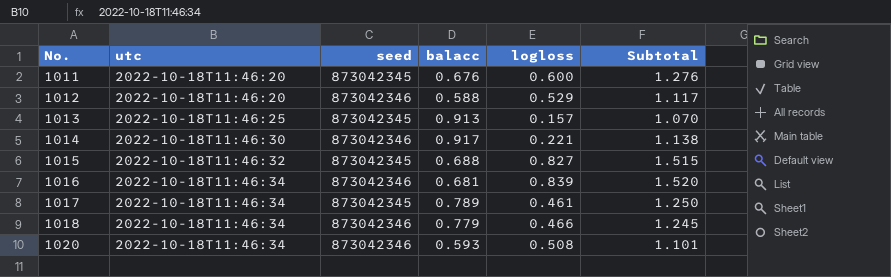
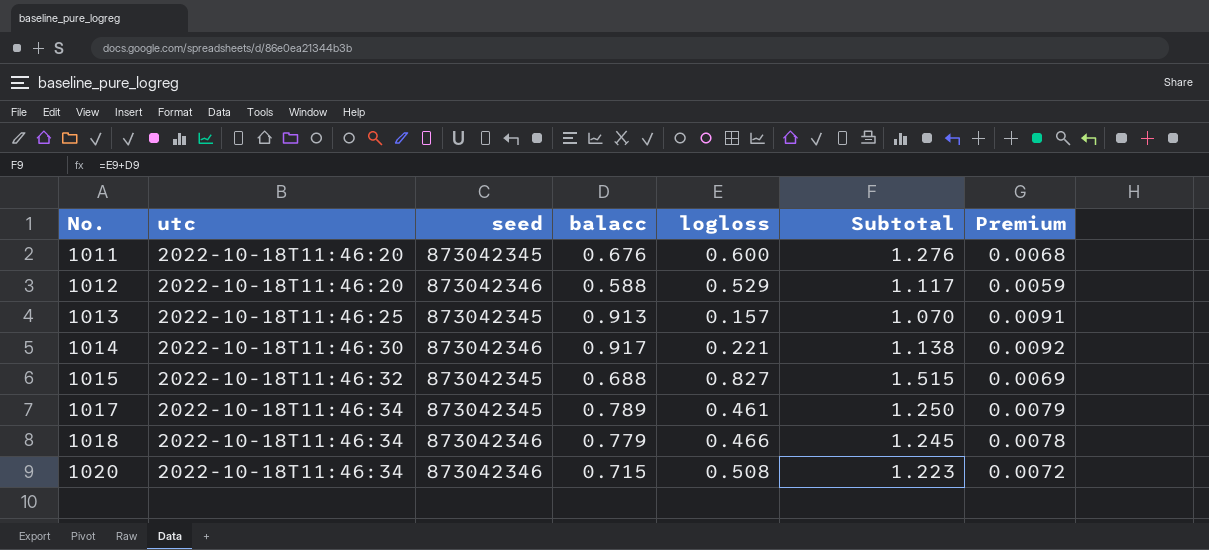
column Premium | formula: none -> [balacc] * 0.01
row 1016: 2022-10-18T11:46:34 | 873042346 | 0.681 | 0.839 | 1.520 -> none
1020 | balacc: 0.593 -> 0.715
1020 | Subtotal: 1.101 -> 1.223

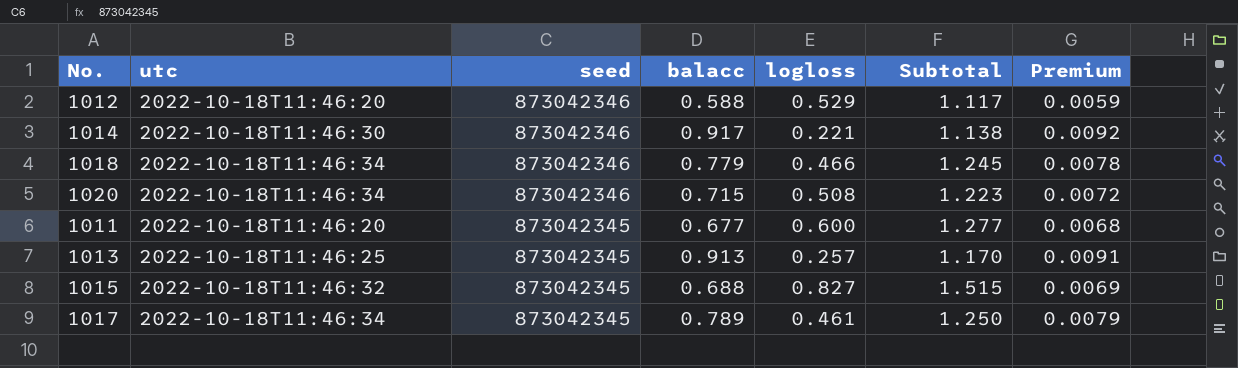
row order: No. ascending -> seed descending
1011 | balacc: 0.676 -> 0.677
1011 | Subtotal: 1.276 -> 1.277
1013 | logloss: 0.157 -> 0.257
1013 | Subtotal: 1.070 -> 1.170

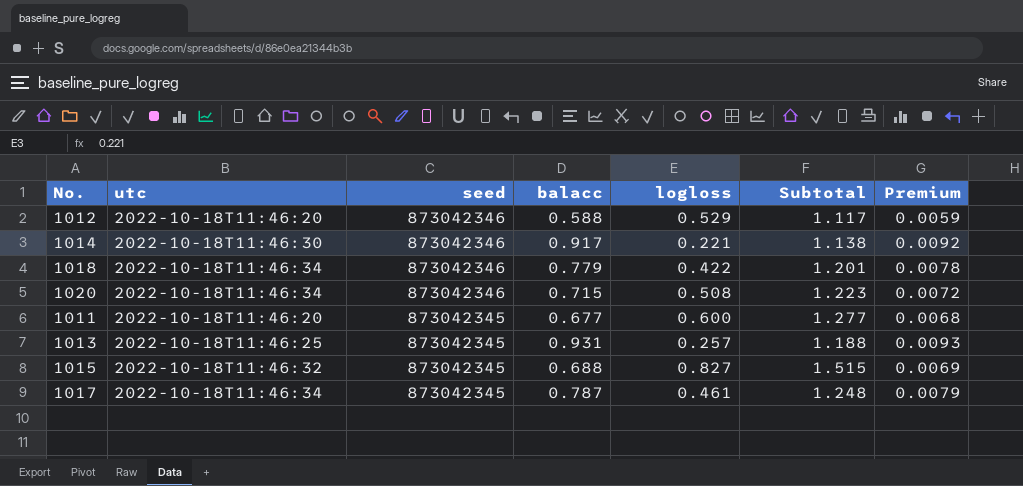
1018 | logloss: 0.466 -> 0.422
1018 | Subtotal: 1.245 -> 1.201
1013 | balacc: 0.913 -> 0.931
1013 | Subtotal: 1.170 -> 1.188
1013 | Premium: 0.0091 -> 0.0093
1017 | balacc: 0.789 -> 0.787
1017 | Subtotal: 1.250 -> 1.248

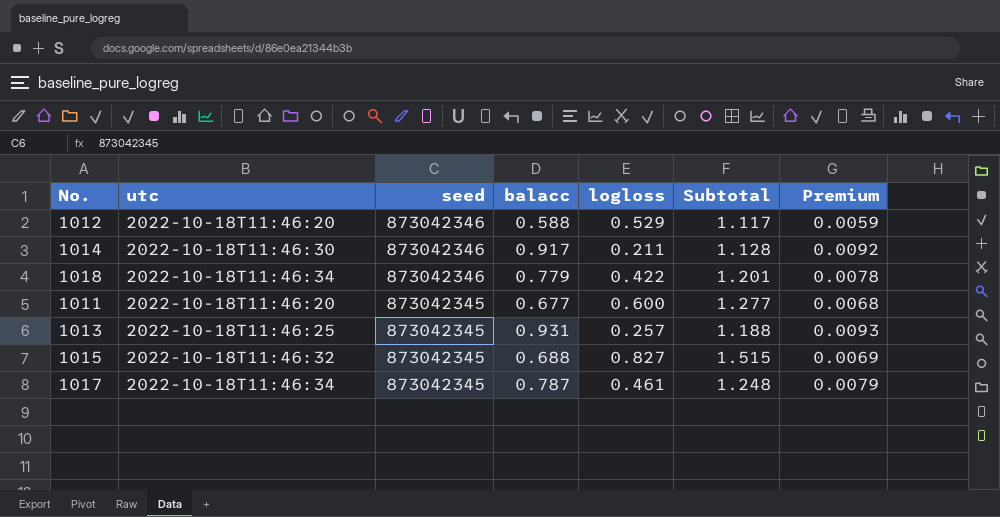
row 1020: 2022-10-18T11:46:34 | 873042346 | 0.715 | 0.508 | 1.223 | 0.0072 -> none
1014 | logloss: 0.221 -> 0.211
1014 | Subtotal: 1.138 -> 1.128

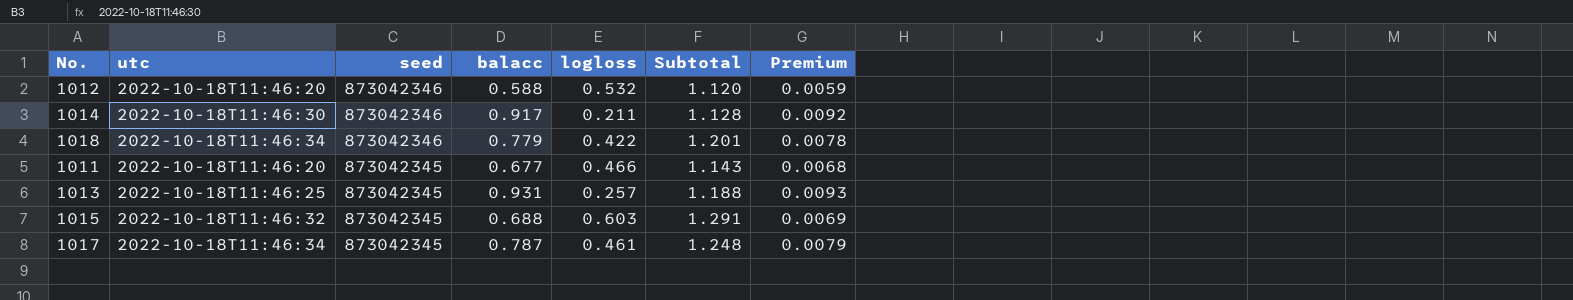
1012 | logloss: 0.529 -> 0.532
1012 | Subtotal: 1.117 -> 1.120
1011 | logloss: 0.600 -> 0.466
1011 | Subtotal: 1.277 -> 1.143
1015 | logloss: 0.827 -> 0.603
1015 | Subtotal: 1.515 -> 1.291

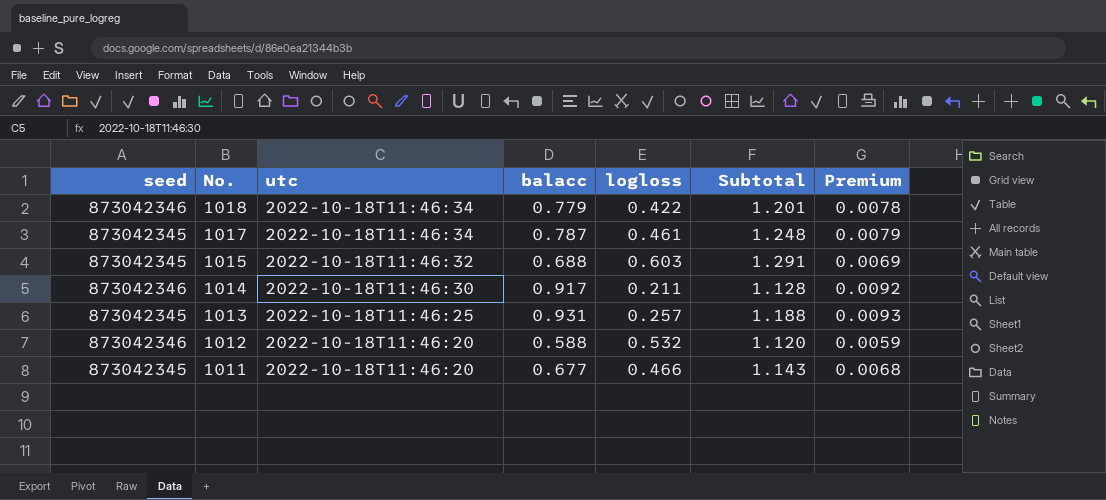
row order: seed descending -> No. descending
column seed | position: 3 -> 1

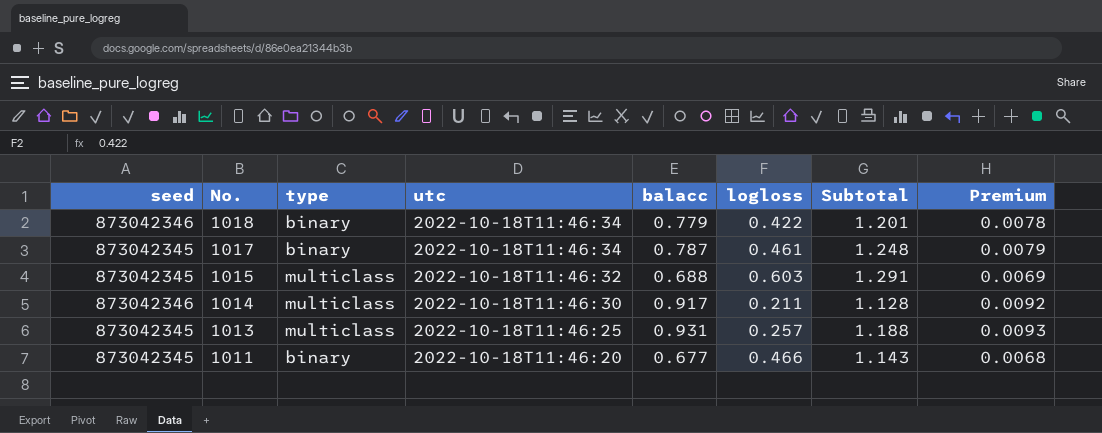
column type | position: none -> 3
row 1012: 873042346 | 2022-10-18T11:46:20 | 0.588 | 0.532 | 1.120 | 0.0059 -> none

